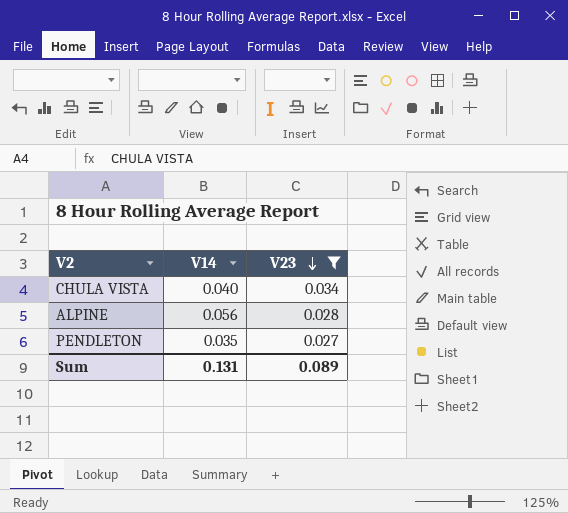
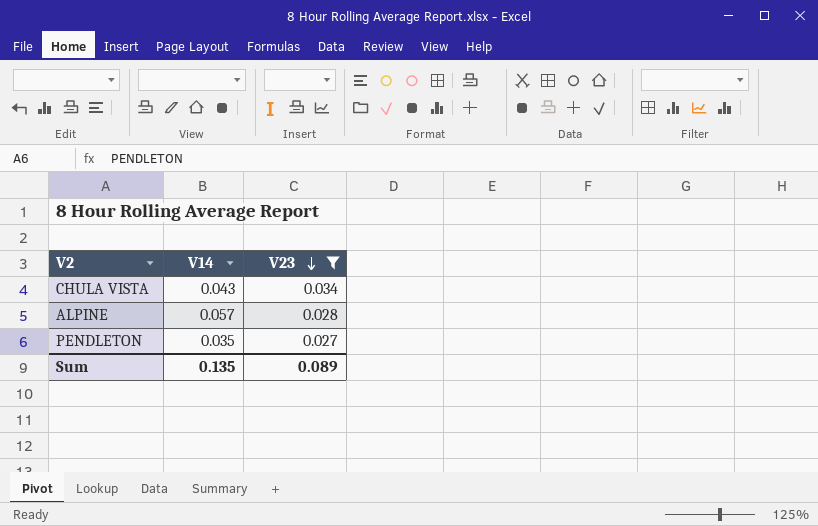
CHULA VISTA | V14: 0.040 -> 0.043
ALPINE | V14: 0.056 -> 0.057
Sum | V14: 0.131 -> 0.135

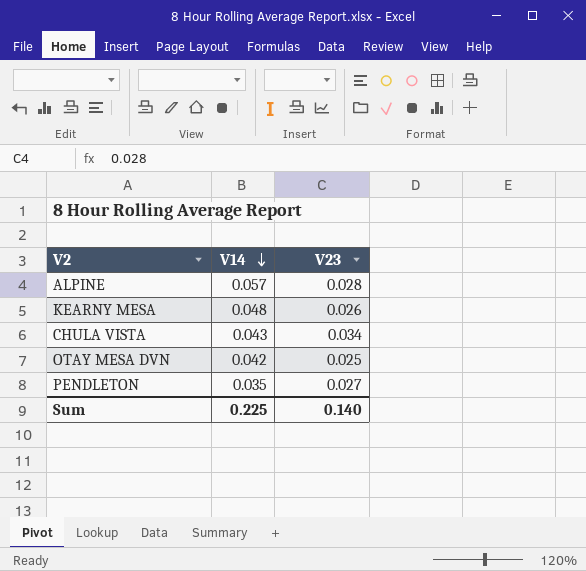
filter: V23 >= 0.027 -> none
row order: V23 descending -> V14 descending
Sum | V14: 0.135 -> 0.225
Sum | V23: 0.089 -> 0.140

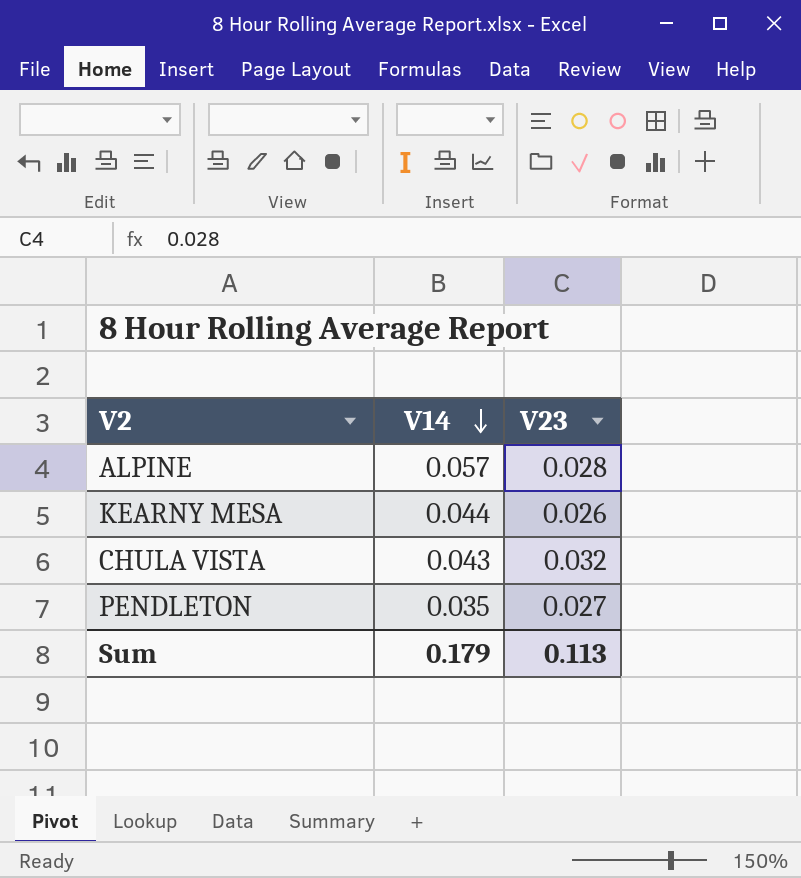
row OTAY MESA DVN: 0.042 | 0.025 -> none
KEARNY MESA | V14: 0.048 -> 0.044
CHULA VISTA | V23: 0.034 -> 0.032
Sum | V14: 0.225 -> 0.179
Sum | V23: 0.140 -> 0.113

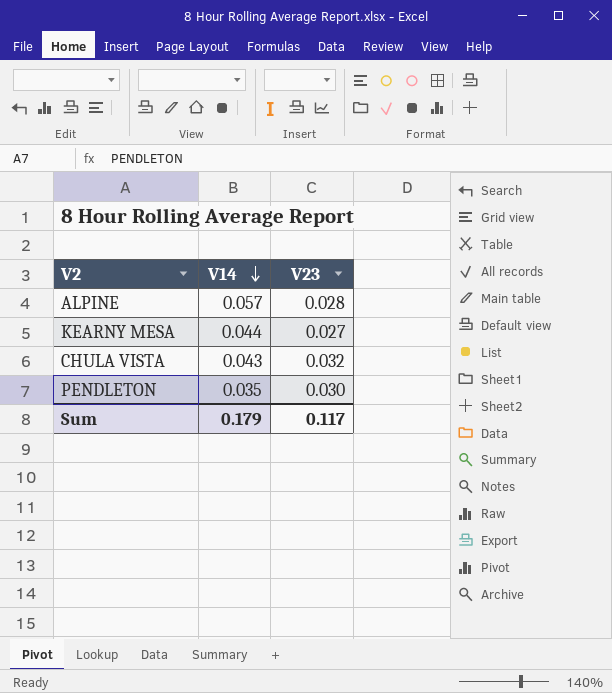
KEARNY MESA | V23: 0.026 -> 0.027
PENDLETON | V23: 0.027 -> 0.030
Sum | V23: 0.113 -> 0.117

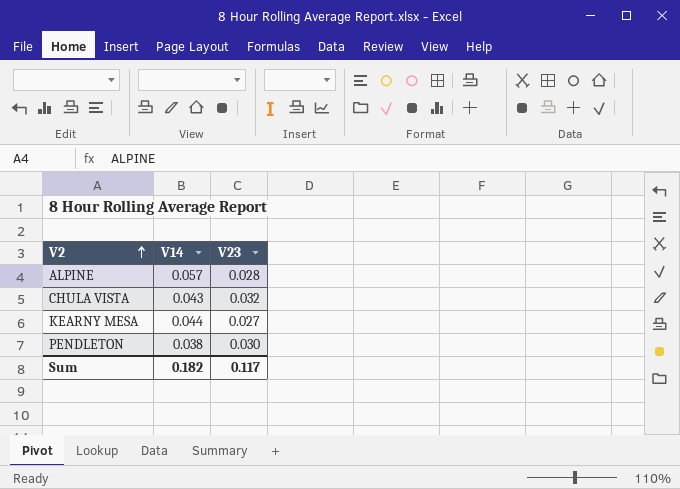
row order: V14 descending -> V2 ascending
PENDLETON | V14: 0.035 -> 0.038
Sum | V14: 0.179 -> 0.182

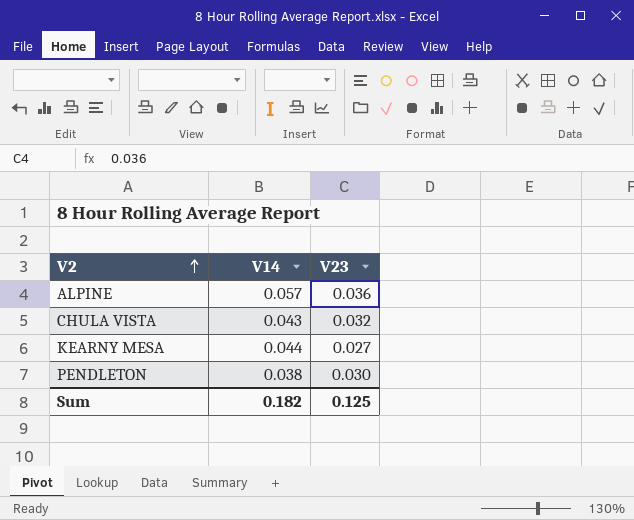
ALPINE | V23: 0.028 -> 0.036
Sum | V23: 0.117 -> 0.125

